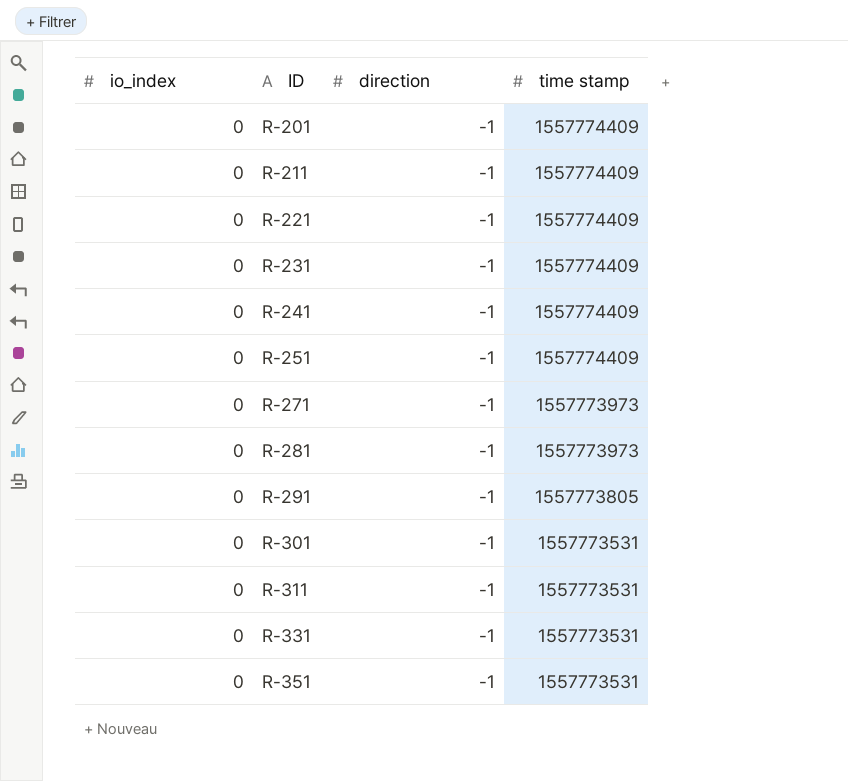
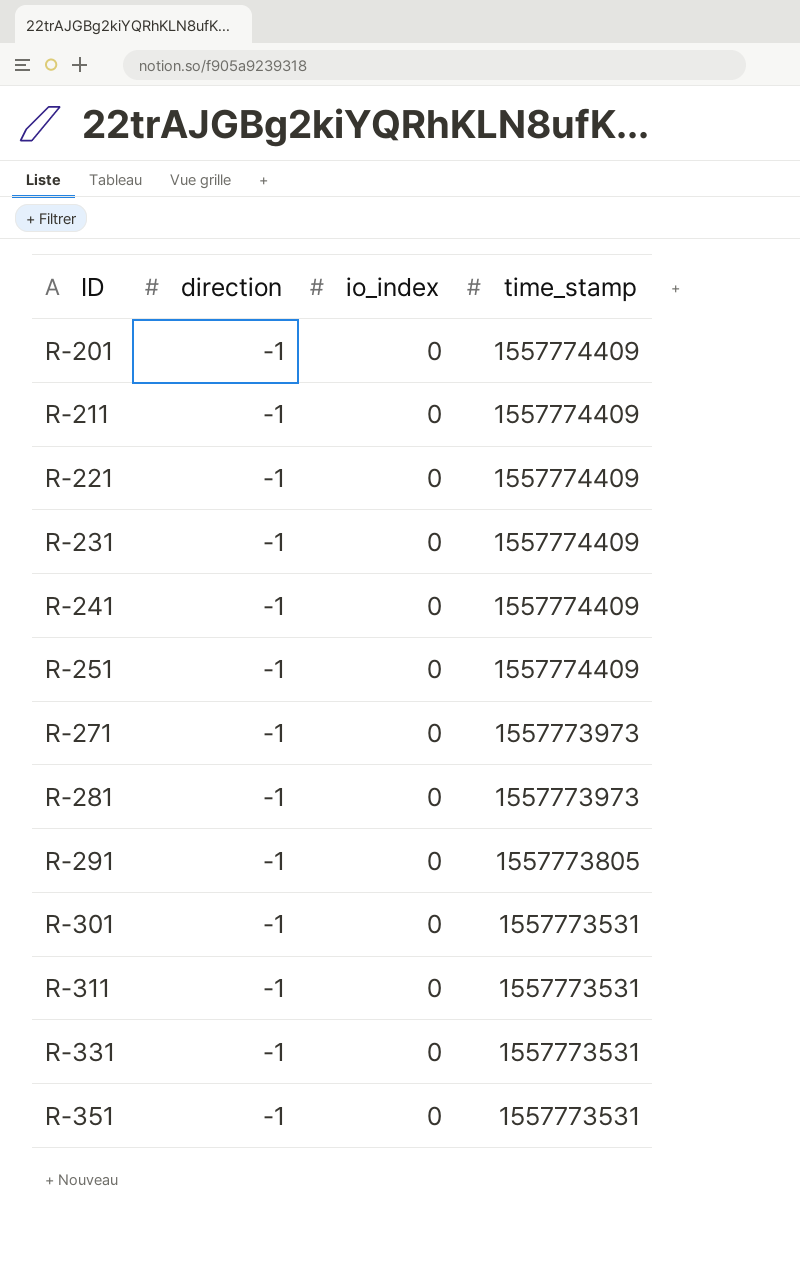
column io_index | position: 1 -> 3
column name: time stamp -> time_stamp

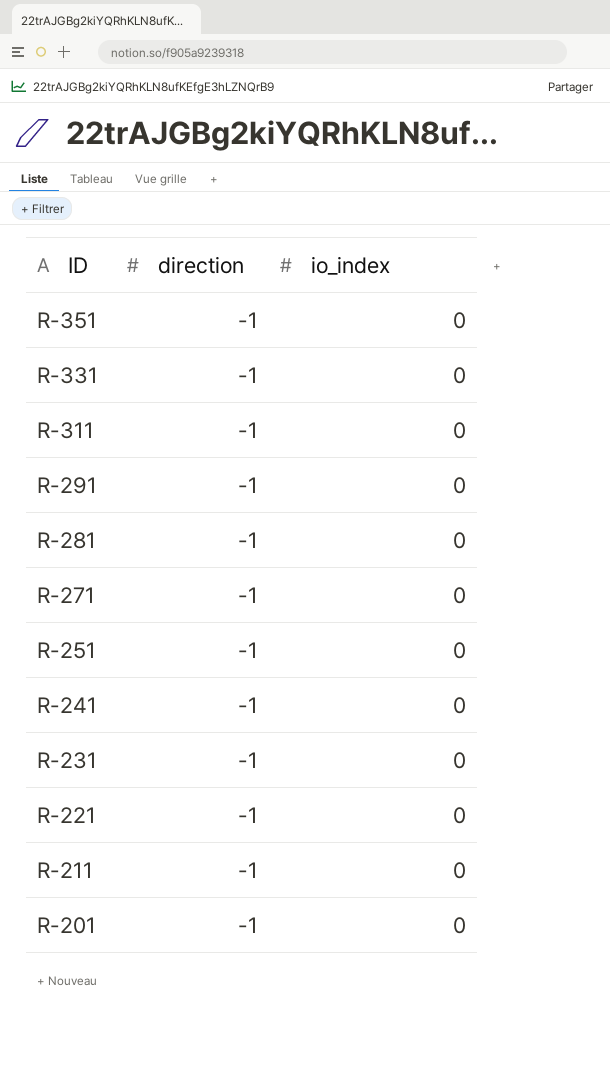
row order: ID ascending -> ID descending
column time_stamp | position: 4 -> none
row R-301: -1 | 0 | 1557773531 -> none

